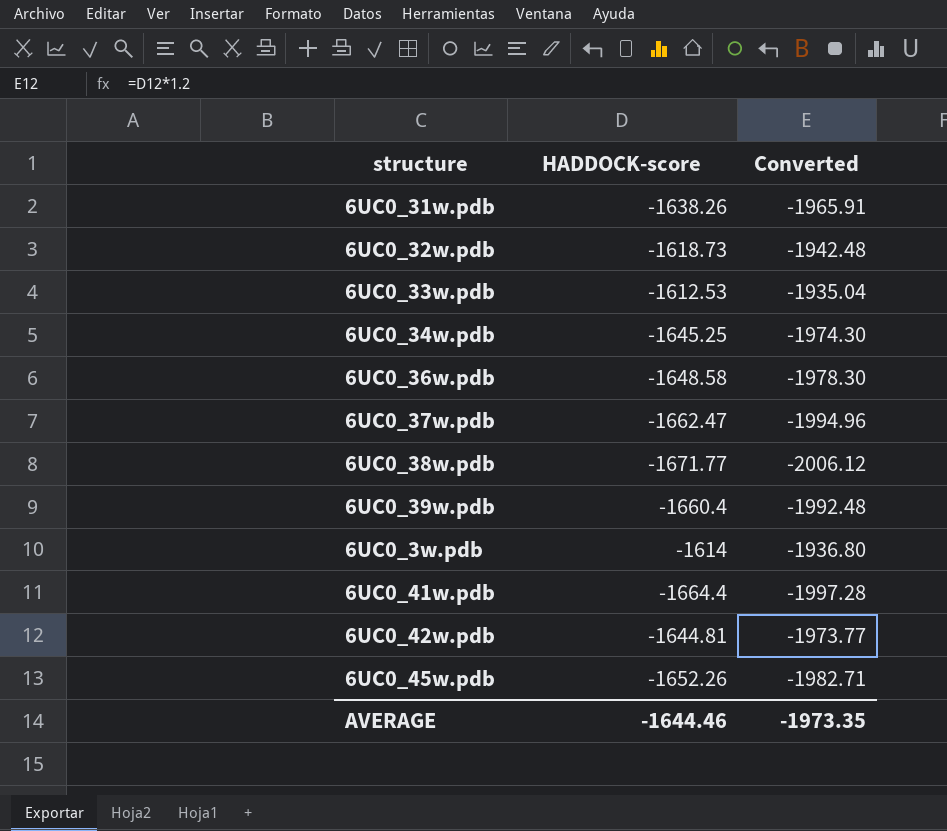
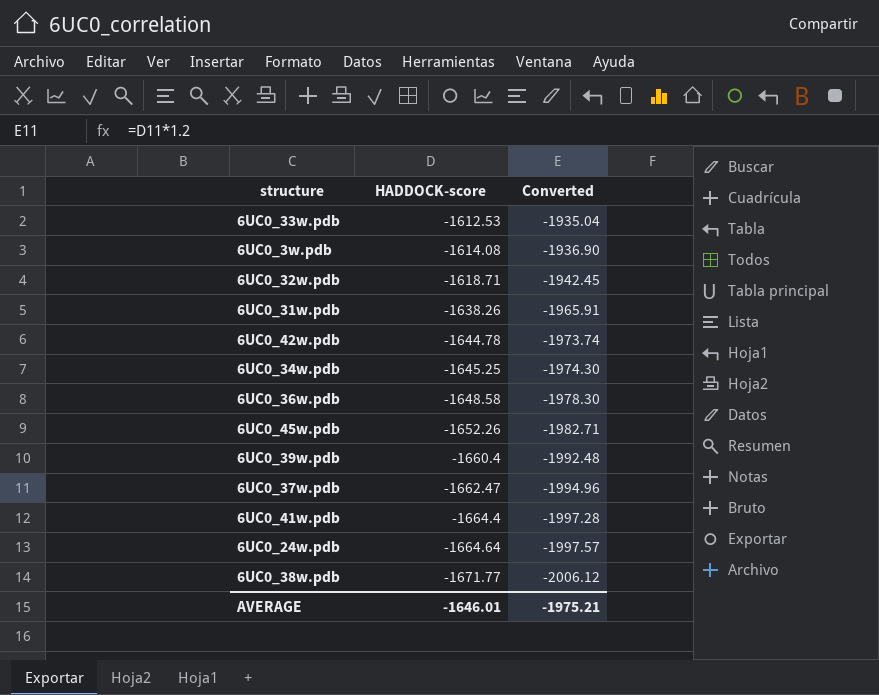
row order: none -> HADDOCK-score descending
6UC0_3w.pdb | HADDOCK-score: -1614 -> -1614.08
6UC0_3w.pdb | Converted: -1936.80 -> -1936.90
6UC0_32w.pdb | HADDOCK-score: -1618.73 -> -1618.71
6UC0_32w.pdb | Converted: -1942.48 -> -1942.45
6UC0_42w.pdb | HADDOCK-score: -1644.81 -> -1644.78
6UC0_42w.pdb | Converted: -1973.77 -> -1973.74
row 6UC0_24w.pdb: none -> -1664.64 | -1997.57
AVERAGE | HADDOCK-score: -1644.46 -> -1646.01
AVERAGE | Converted: -1973.35 -> -1975.21

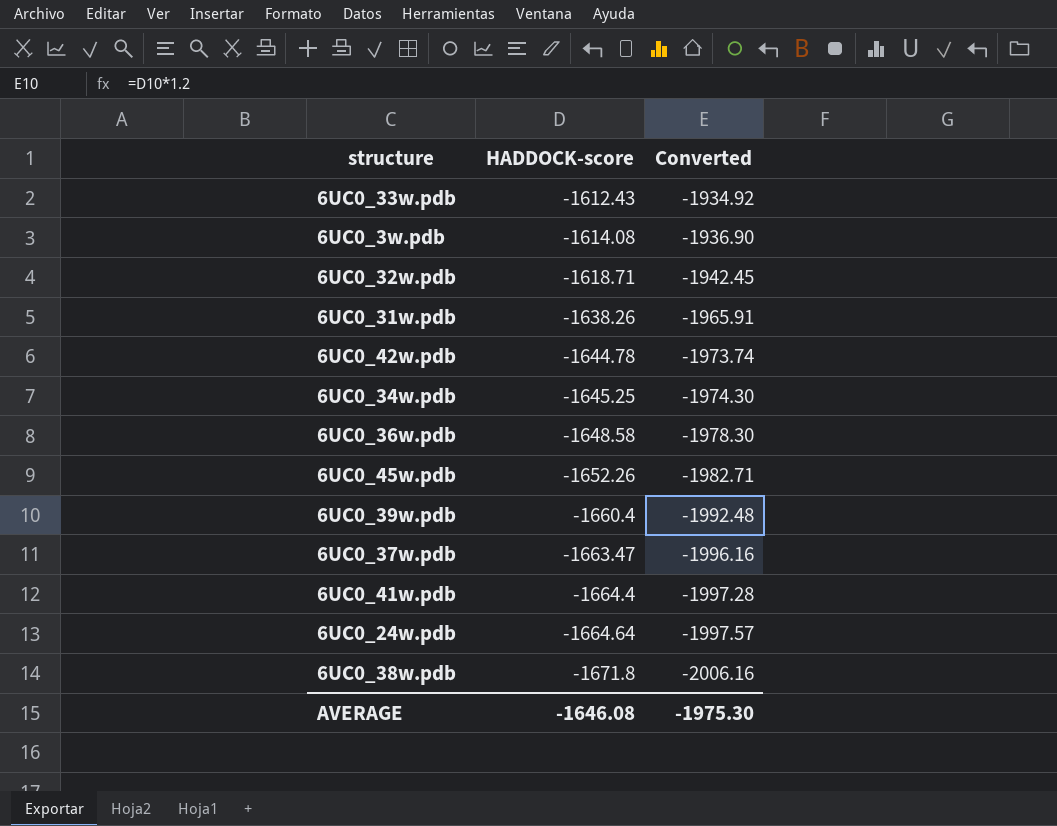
6UC0_33w.pdb | HADDOCK-score: -1612.53 -> -1612.43
6UC0_33w.pdb | Converted: -1935.04 -> -1934.92
6UC0_37w.pdb | HADDOCK-score: -1662.47 -> -1663.47
6UC0_37w.pdb | Converted: -1994.96 -> -1996.16
6UC0_38w.pdb | HADDOCK-score: -1671.77 -> -1671.8
6UC0_38w.pdb | Converted: -2006.12 -> -2006.16
AVERAGE | HADDOCK-score: -1646.01 -> -1646.08
AVERAGE | Converted: -1975.21 -> -1975.30

